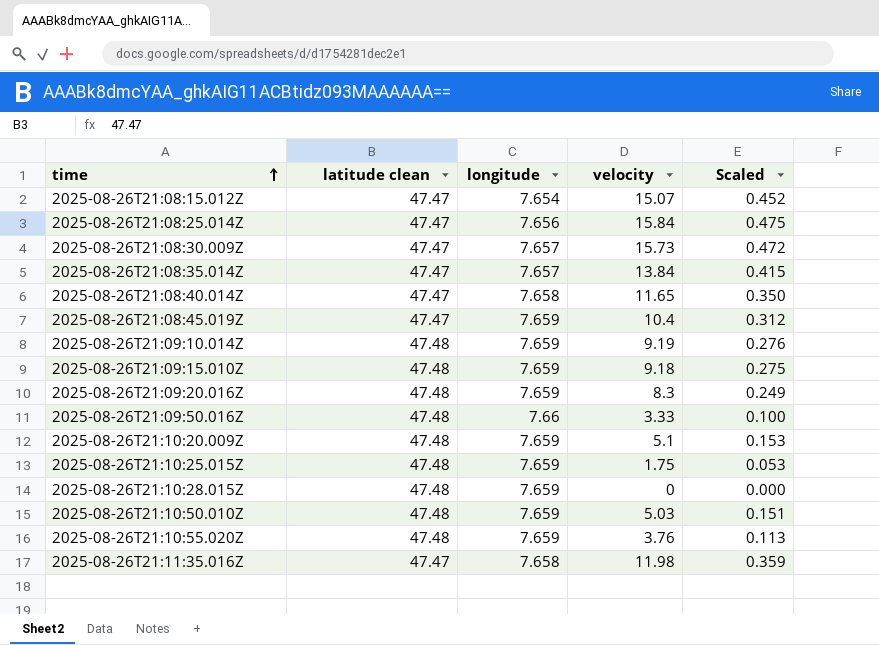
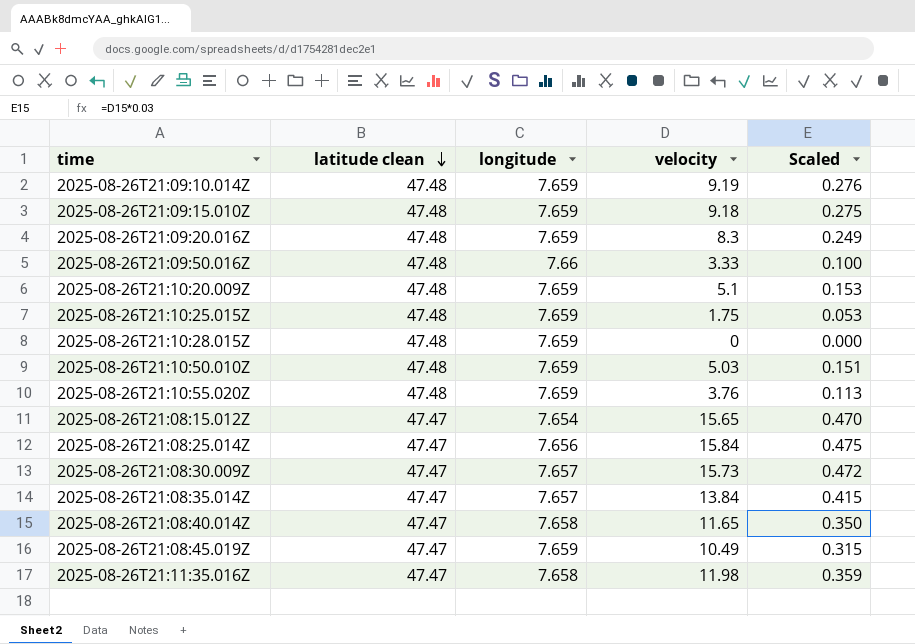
row order: time ascending -> latitude clean descending
2025-08-26T21:08:15.012Z | velocity: 15.07 -> 15.65
2025-08-26T21:08:15.012Z | Scaled: 0.452 -> 0.470
2025-08-26T21:08:45.019Z | velocity: 10.4 -> 10.49
2025-08-26T21:08:45.019Z | Scaled: 0.312 -> 0.315

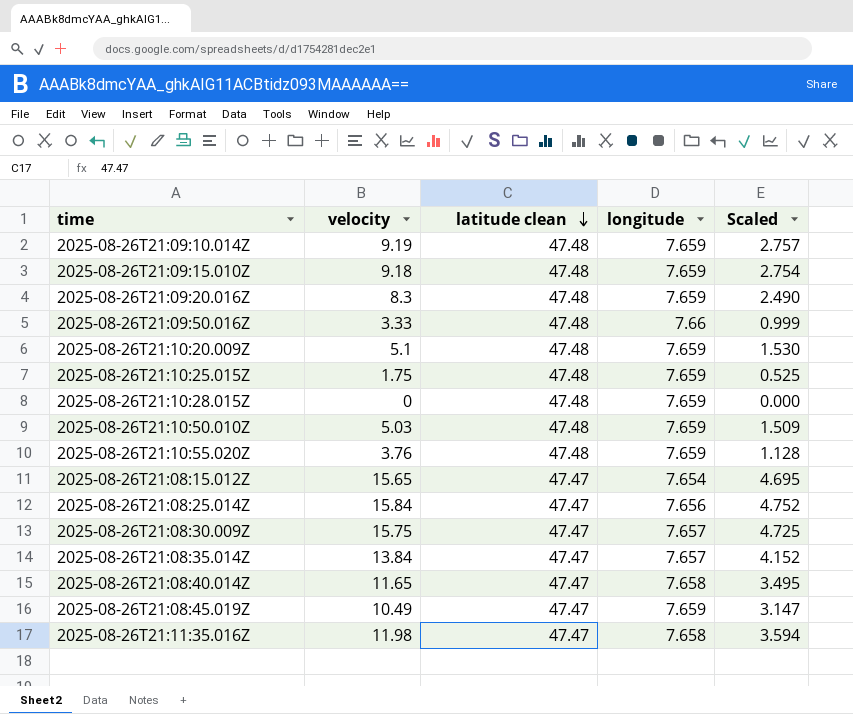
column velocity | position: 4 -> 2
column Scaled | formula: [velocity] * 0.03 -> [velocity] * 0.3
2025-08-26T21:08:30.009Z | velocity: 15.73 -> 15.75

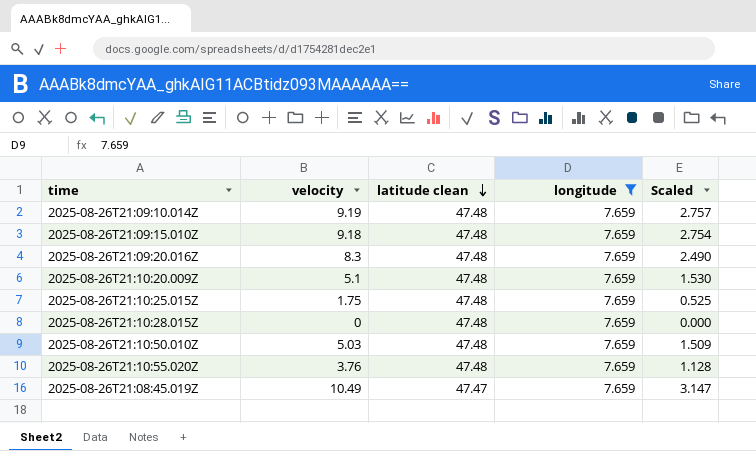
filter: none -> longitude = 7.659

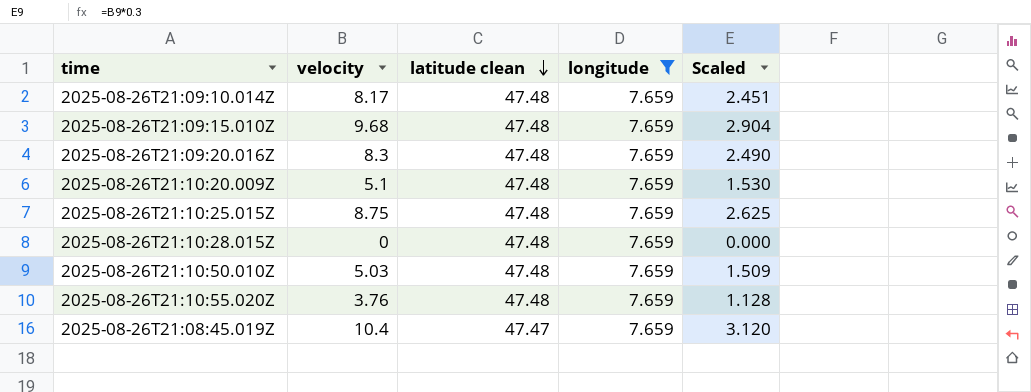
2025-08-26T21:09:10.014Z | velocity: 9.19 -> 8.17
2025-08-26T21:09:10.014Z | Scaled: 2.757 -> 2.451
2025-08-26T21:09:15.010Z | velocity: 9.18 -> 9.68
2025-08-26T21:09:15.010Z | Scaled: 2.754 -> 2.904
2025-08-26T21:10:25.015Z | velocity: 1.75 -> 8.75
2025-08-26T21:10:25.015Z | Scaled: 0.525 -> 2.625
2025-08-26T21:08:45.019Z | velocity: 10.49 -> 10.4
2025-08-26T21:08:45.019Z | Scaled: 3.147 -> 3.120

